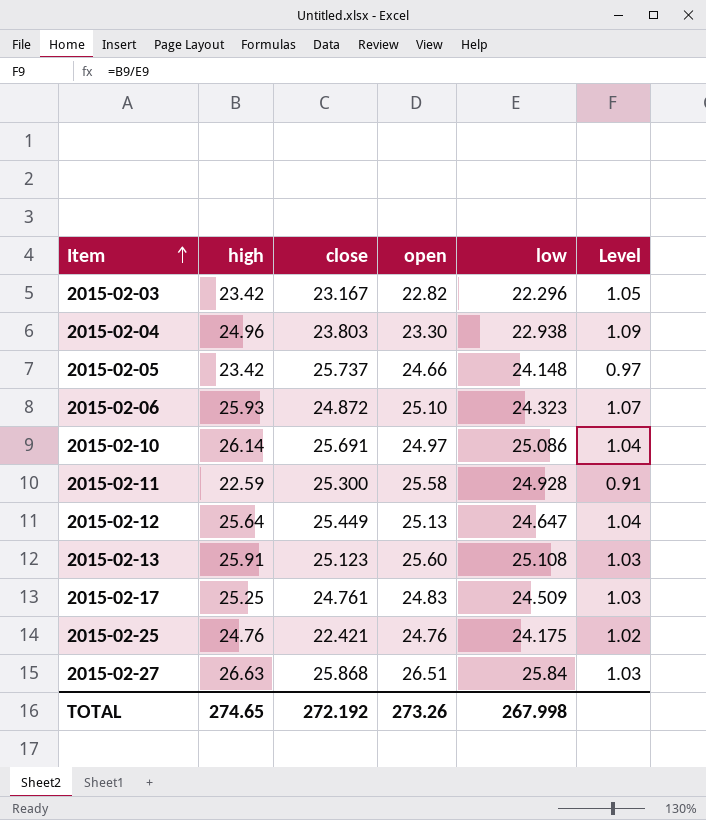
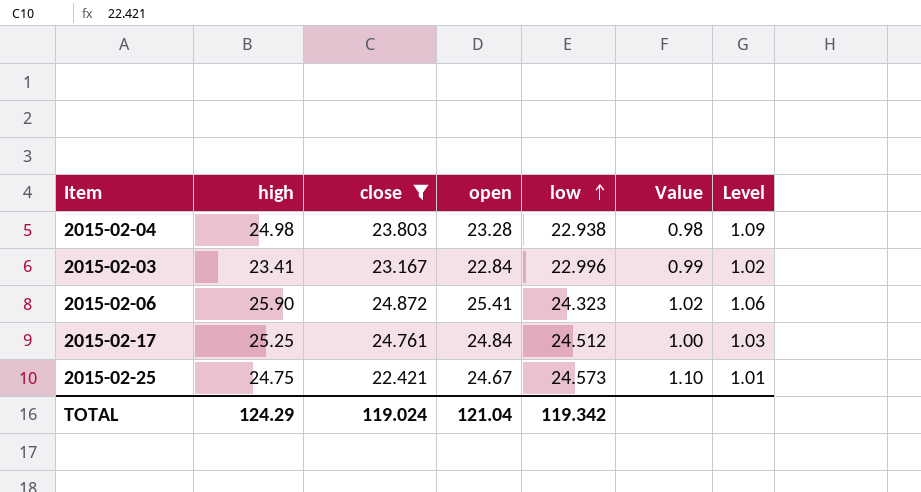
filter: none -> close <= 24.872
row order: Item ascending -> low ascending
column Value | formula: none -> [open] / [close]
2015-02-04 | high: 24.96 -> 24.98
2015-02-04 | open: 23.30 -> 23.28
2015-02-03 | high: 23.42 -> 23.41
2015-02-03 | open: 22.82 -> 22.84
2015-02-03 | low: 22.296 -> 22.996
2015-02-03 | Level: 1.05 -> 1.02
2015-02-06 | high: 25.93 -> 25.90
2015-02-06 | open: 25.10 -> 25.41
2015-02-06 | Level: 1.07 -> 1.06
2015-02-17 | open: 24.83 -> 24.84
2015-02-17 | low: 24.509 -> 24.512
2015-02-25 | high: 24.76 -> 24.75
2015-02-25 | open: 24.76 -> 24.67
2015-02-25 | low: 24.175 -> 24.573
2015-02-25 | Level: 1.02 -> 1.01
TOTAL | high: 274.65 -> 124.29
TOTAL | close: 272.192 -> 119.024
TOTAL | open: 273.26 -> 121.04
TOTAL | low: 267.998 -> 119.342

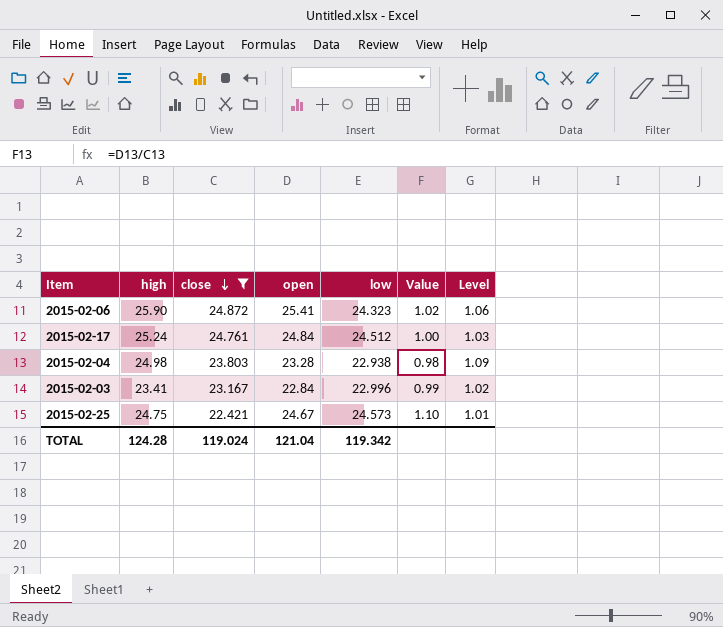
row order: low ascending -> close descending
2015-02-17 | high: 25.25 -> 25.24
TOTAL | high: 124.29 -> 124.28

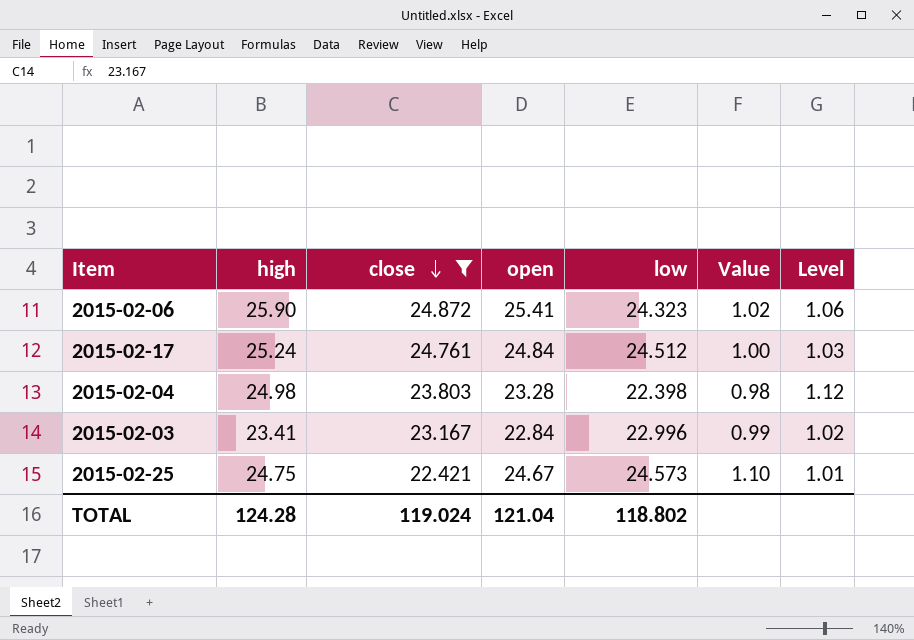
2015-02-04 | low: 22.938 -> 22.398
2015-02-04 | Level: 1.09 -> 1.12
TOTAL | low: 119.342 -> 118.802

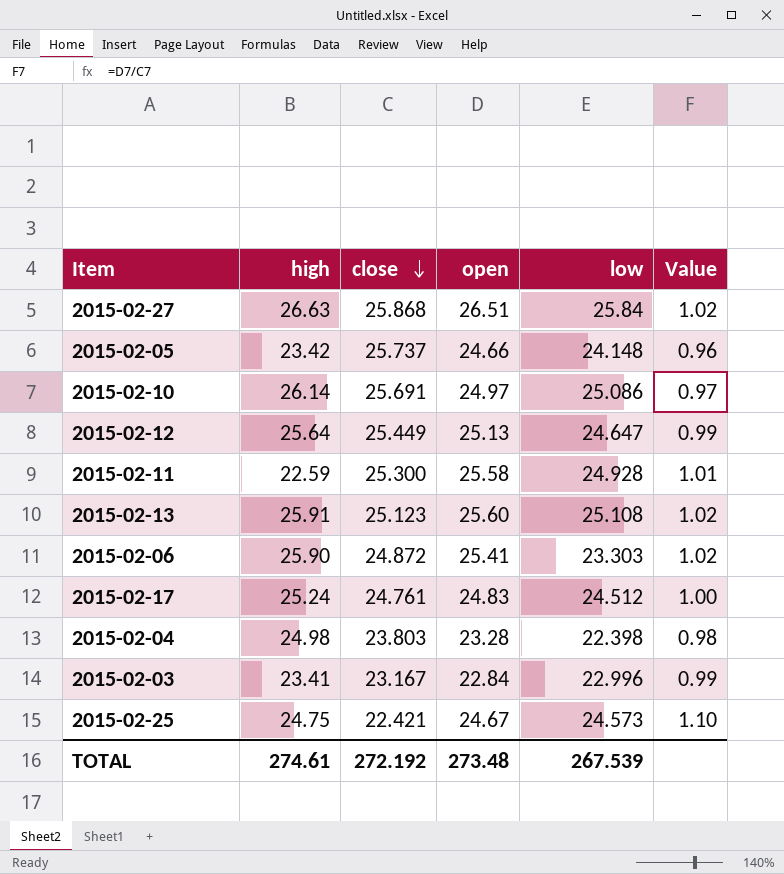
filter: close <= 24.872 -> none
column Level | formula: [high] / [low] -> none
2015-02-06 | low: 24.323 -> 23.303
2015-02-17 | open: 24.84 -> 24.83
TOTAL | high: 124.28 -> 274.61
TOTAL | close: 119.024 -> 272.192
TOTAL | open: 121.04 -> 273.48
TOTAL | low: 118.802 -> 267.539

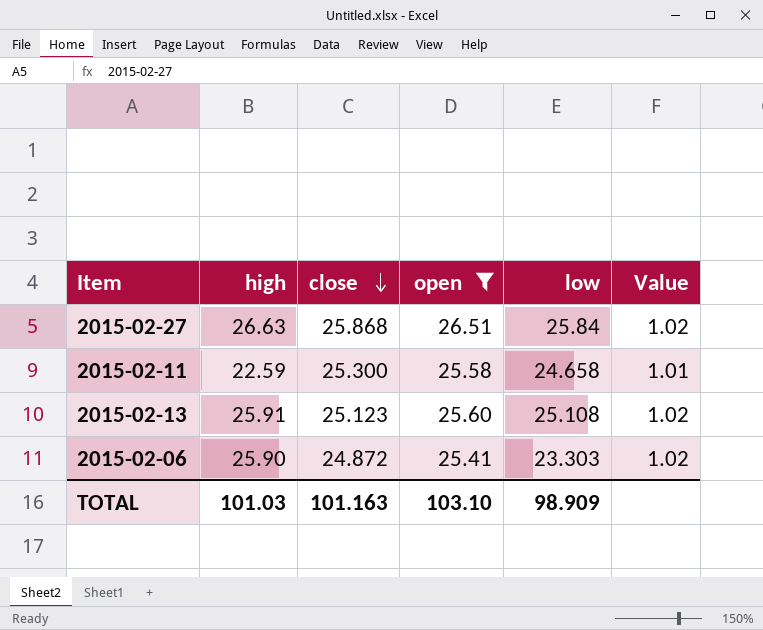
filter: none -> open >= 25.41
2015-02-11 | low: 24.928 -> 24.658
TOTAL | high: 274.61 -> 101.03
TOTAL | close: 272.192 -> 101.163
TOTAL | open: 273.48 -> 103.10
TOTAL | low: 267.539 -> 98.909

